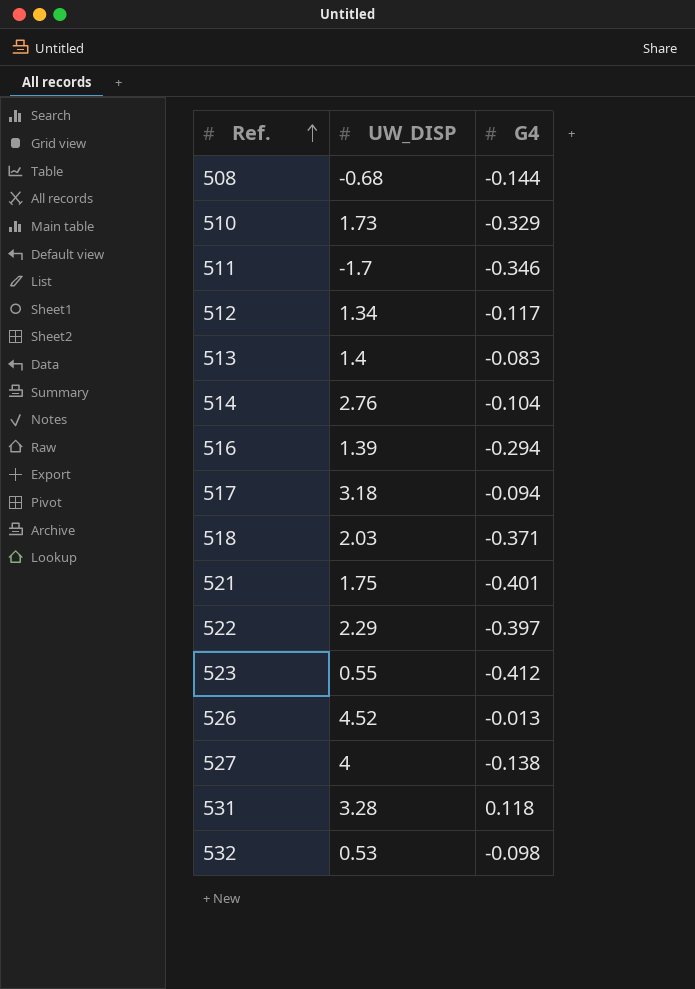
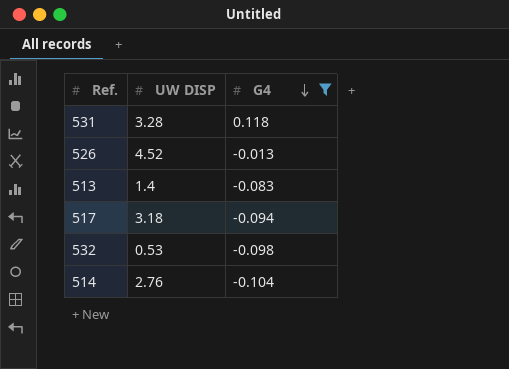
filter: none -> G4 >= -0.104
row order: Ref. ascending -> G4 descending
column name: UW_DISP -> UW DISP

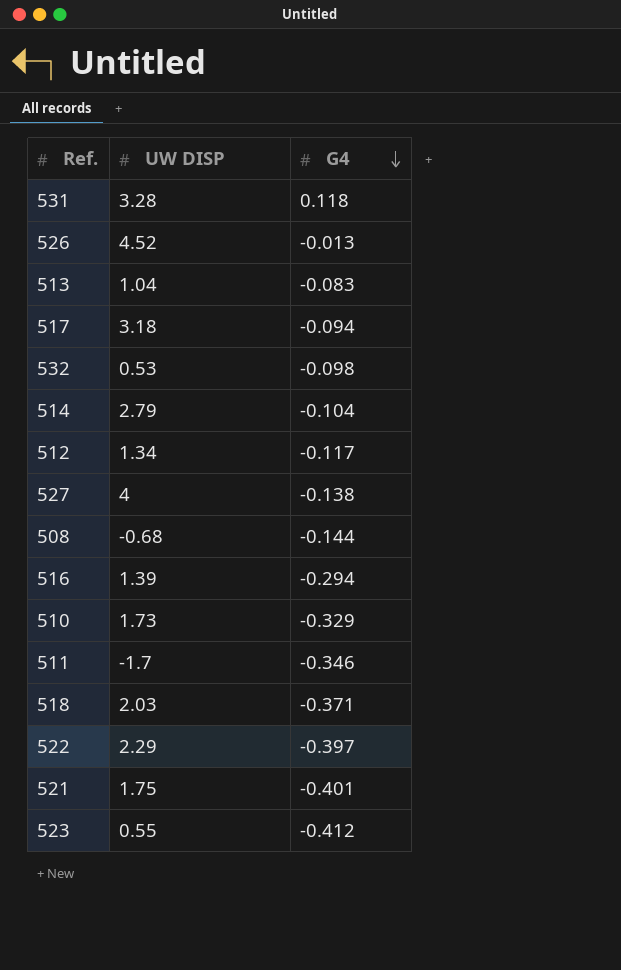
filter: G4 >= -0.104 -> none
513 | UW DISP: 1.4 -> 1.04
514 | UW DISP: 2.76 -> 2.79

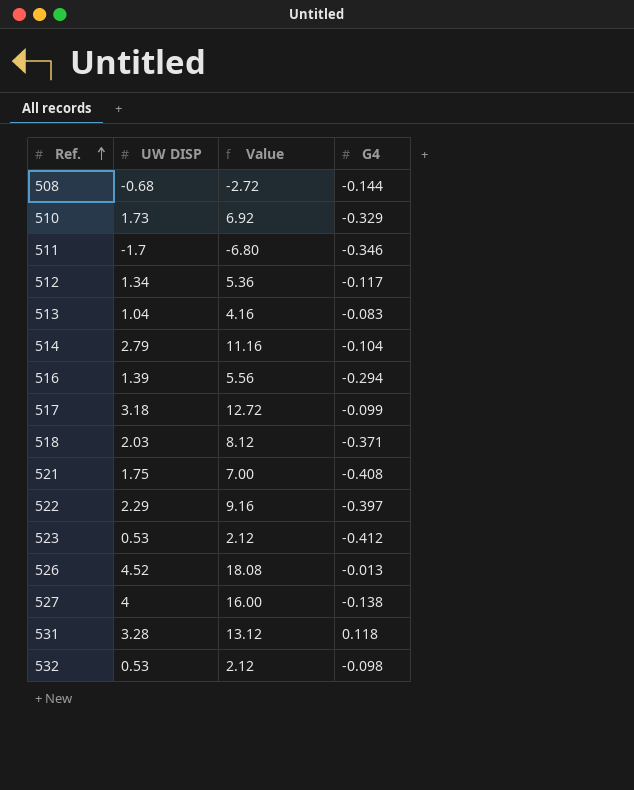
row order: G4 descending -> Ref. ascending
column Value | formula: none -> [UW DISP] * 4
517 | G4: -0.094 -> -0.099
521 | G4: -0.401 -> -0.408
523 | UW DISP: 0.55 -> 0.53

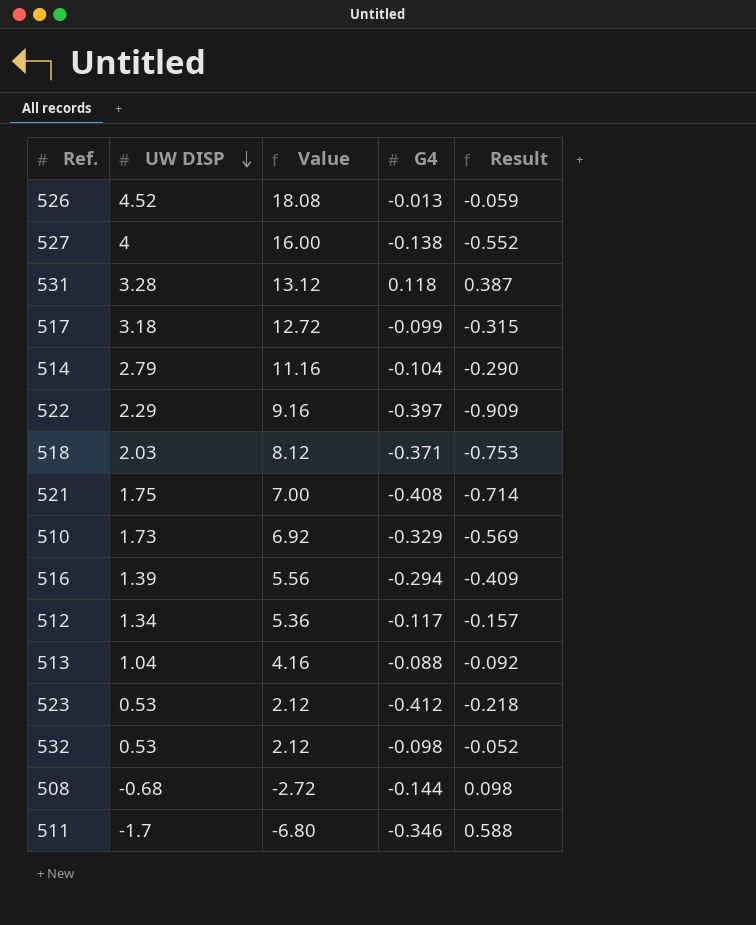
row order: Ref. ascending -> UW DISP descending
column Result | formula: none -> [UW DISP] * [G4]
513 | G4: -0.083 -> -0.088

